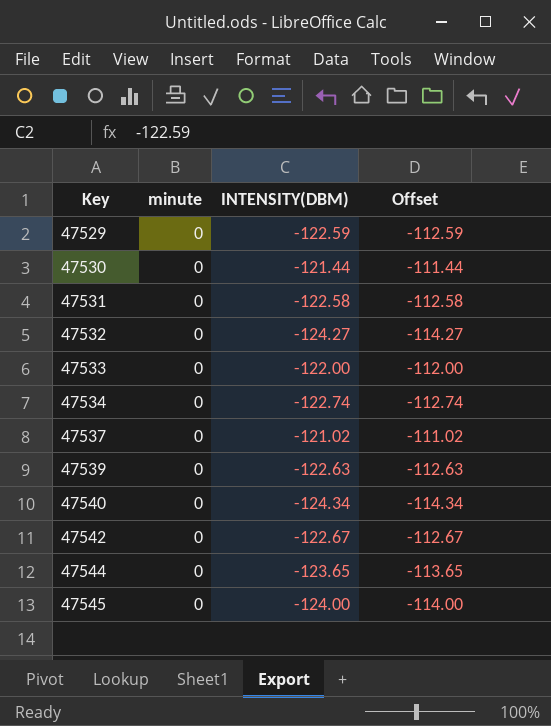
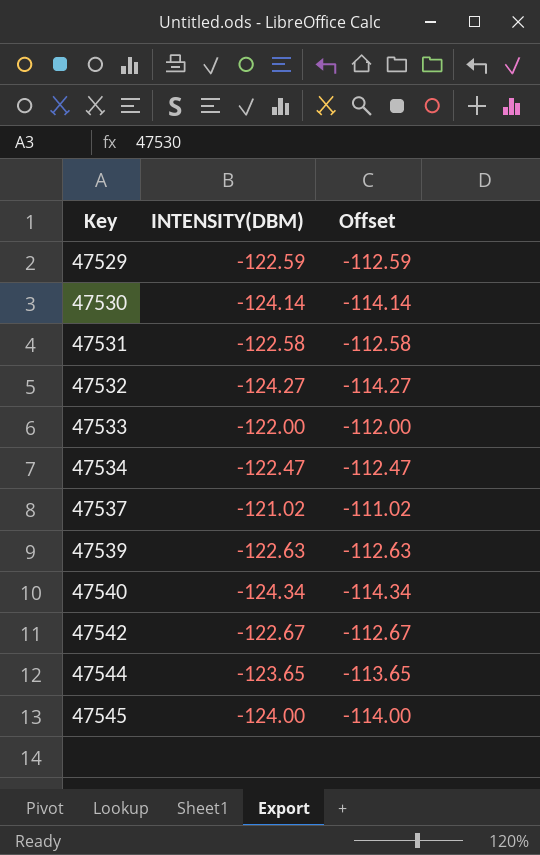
column minute | position: 2 -> none
47530 | INTENSITY(DBM): -121.44 -> -124.14
47530 | Offset: -111.44 -> -114.14
47534 | INTENSITY(DBM): -122.74 -> -122.47
47534 | Offset: -112.74 -> -112.47

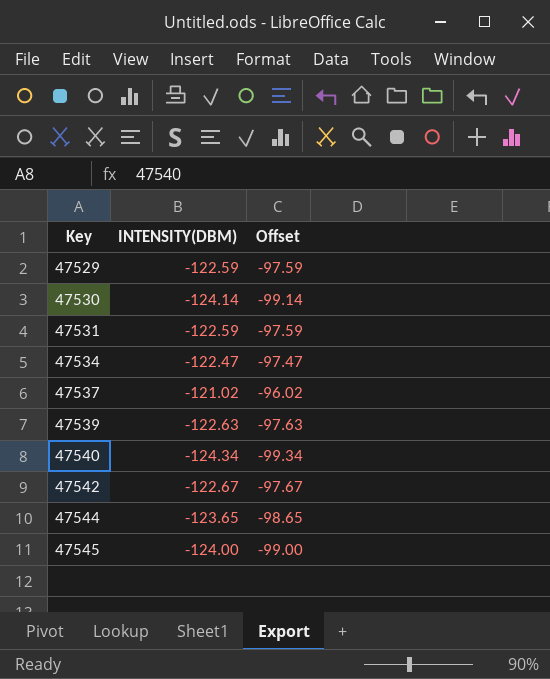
column Offset | formula: [INTENSITY(DBM)] + 10 -> [INTENSITY(DBM)] + 25
row 47532: -124.27 | -114.27 -> none
row 47533: -122.00 | -112.00 -> none
47531 | INTENSITY(DBM): -122.58 -> -122.59

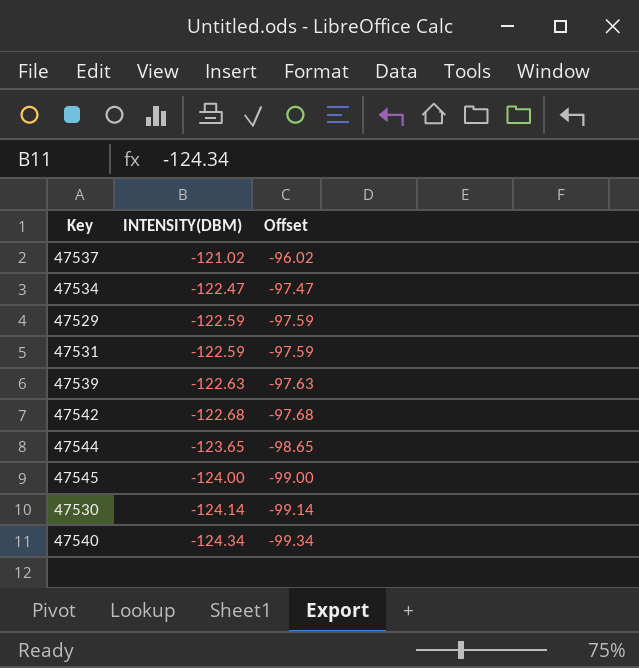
row order: Key ascending -> INTENSITY(DBM) descending
47542 | INTENSITY(DBM): -122.67 -> -122.68
47542 | Offset: -97.67 -> -97.68

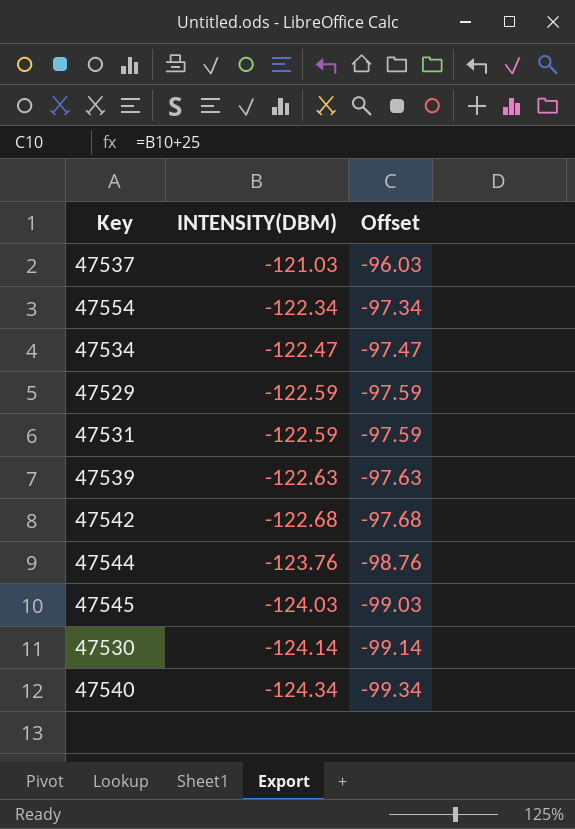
47537 | INTENSITY(DBM): -121.02 -> -121.03
47537 | Offset: -96.02 -> -96.03
row 47554: none -> -122.34 | -97.34
47544 | INTENSITY(DBM): -123.65 -> -123.76
47544 | Offset: -98.65 -> -98.76
47545 | INTENSITY(DBM): -124.00 -> -124.03
47545 | Offset: -99.00 -> -99.03

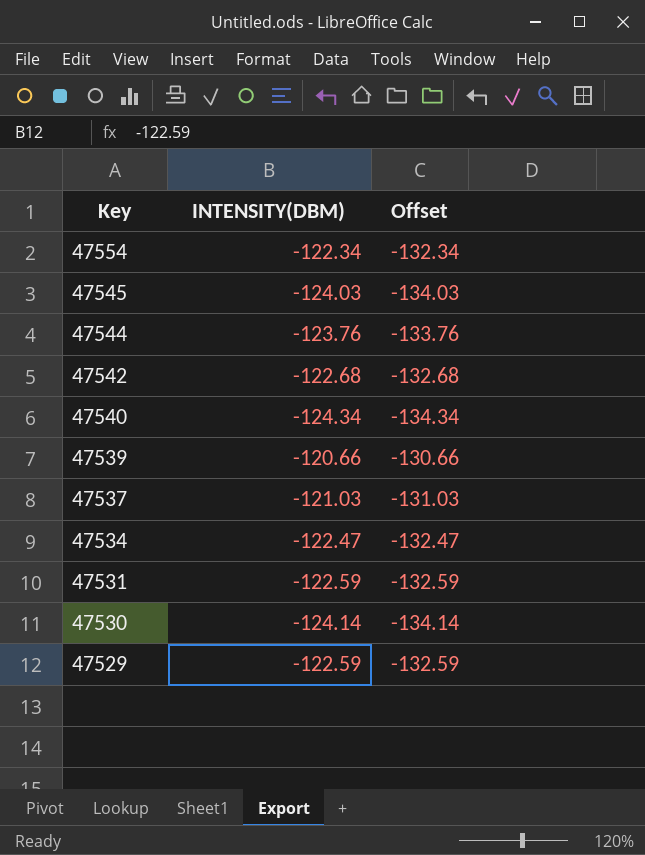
row order: INTENSITY(DBM) descending -> Key descending
column Offset | formula: [INTENSITY(DBM)] + 25 -> [INTENSITY(DBM)] - 10
47539 | INTENSITY(DBM): -122.63 -> -120.66

